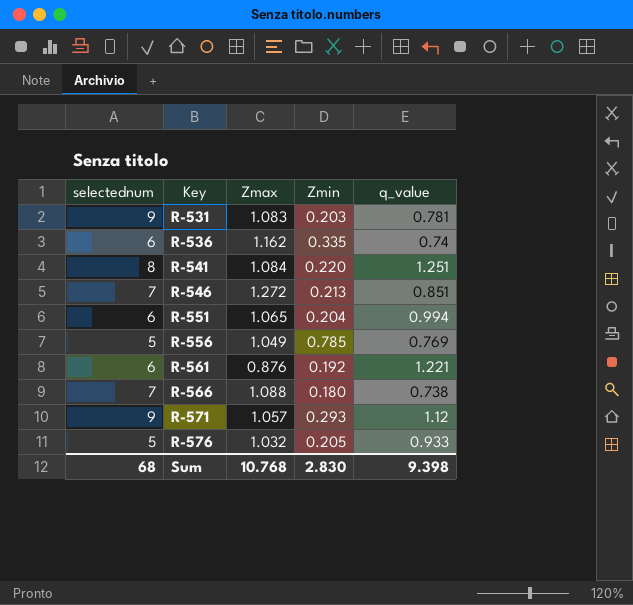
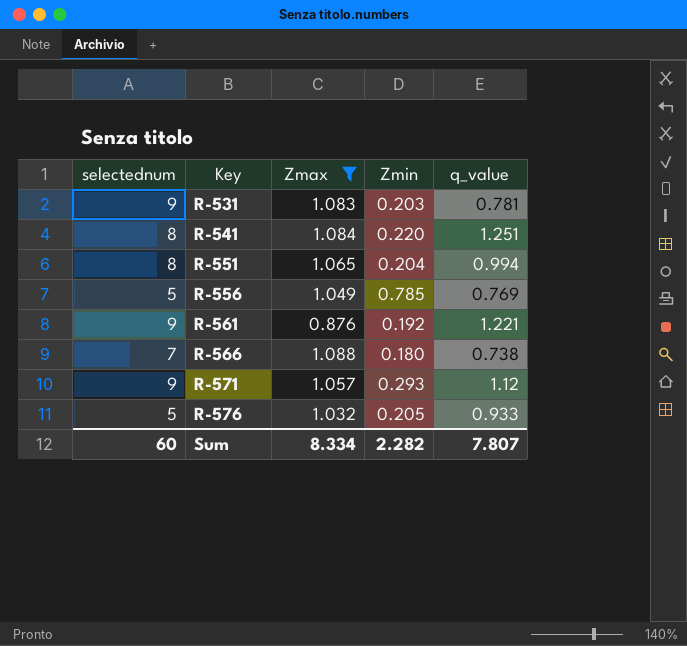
filter: none -> Zmax <= 1.088
R-551 | selectednum: 6 -> 8
R-561 | selectednum: 6 -> 9
Sum | selectednum: 68 -> 60
Sum | Zmax: 10.768 -> 8.334
Sum | Zmin: 2.830 -> 2.282
Sum | q_value: 9.398 -> 7.807

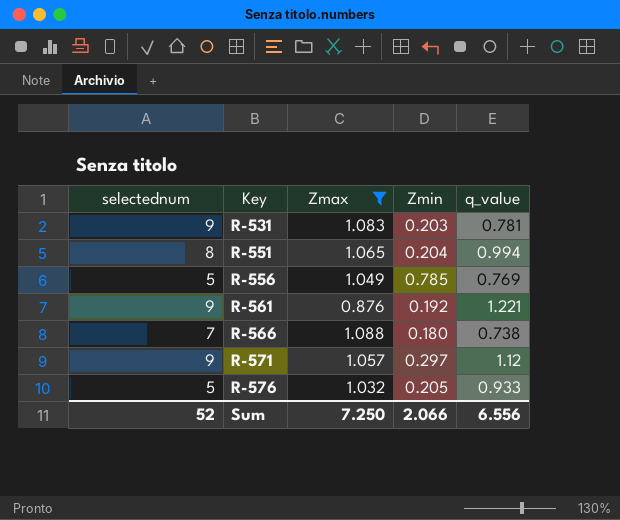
row R-541: 8 | 1.084 | 0.220 | 1.251 -> none
R-571 | Zmin: 0.293 -> 0.297
Sum | selectednum: 60 -> 52
Sum | Zmax: 8.334 -> 7.250
Sum | Zmin: 2.282 -> 2.066
Sum | q_value: 7.807 -> 6.556

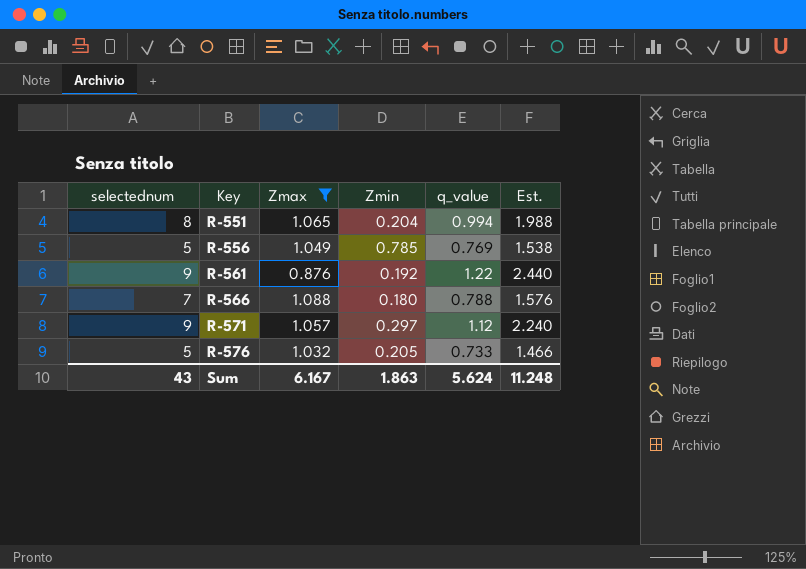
column Est. | formula: none -> [q_value] * 2
row R-531: 9 | 1.083 | 0.203 | 0.781 -> none
R-561 | q_value: 1.221 -> 1.22
R-566 | q_value: 0.738 -> 0.788
R-576 | q_value: 0.933 -> 0.733
Sum | selectednum: 52 -> 43
Sum | Zmax: 7.250 -> 6.167
Sum | Zmin: 2.066 -> 1.863
Sum | q_value: 6.556 -> 5.624

